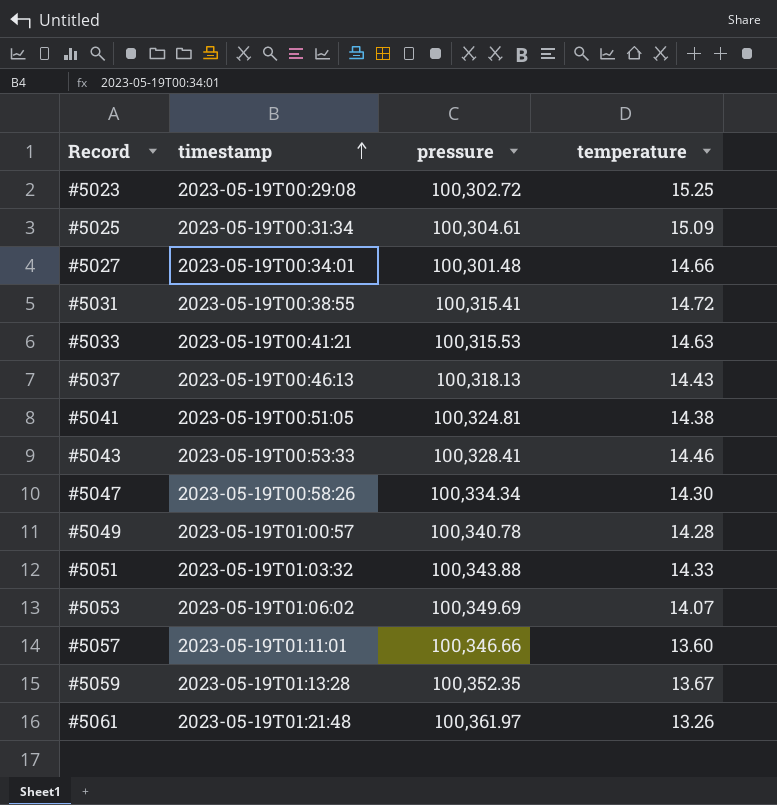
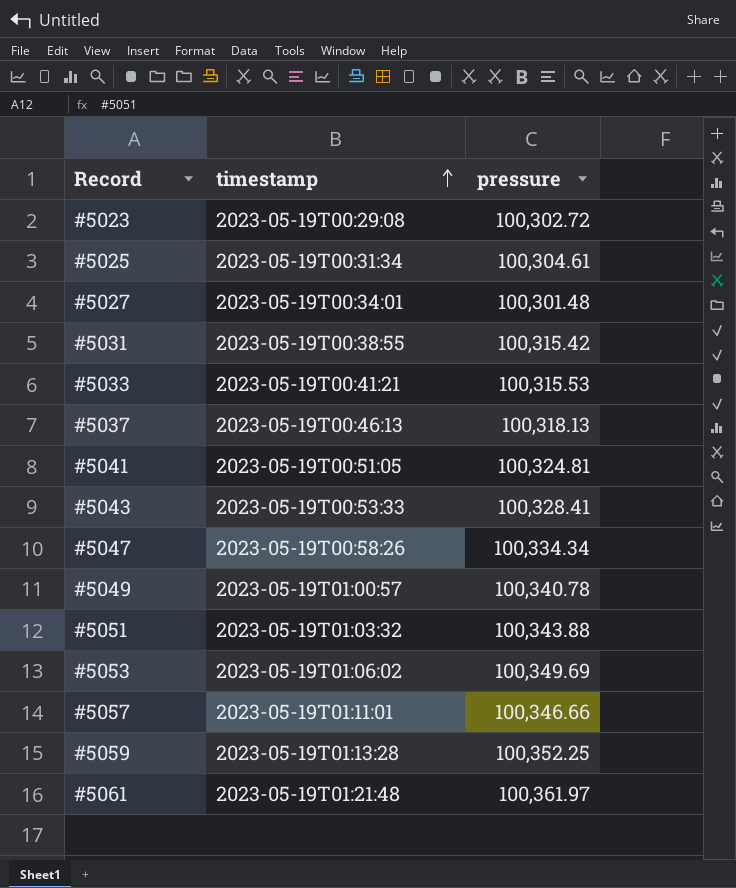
column temperature | position: 4 -> none
#5031 | pressure: 100,315.41 -> 100,315.42
#5059 | pressure: 100,352.35 -> 100,352.25

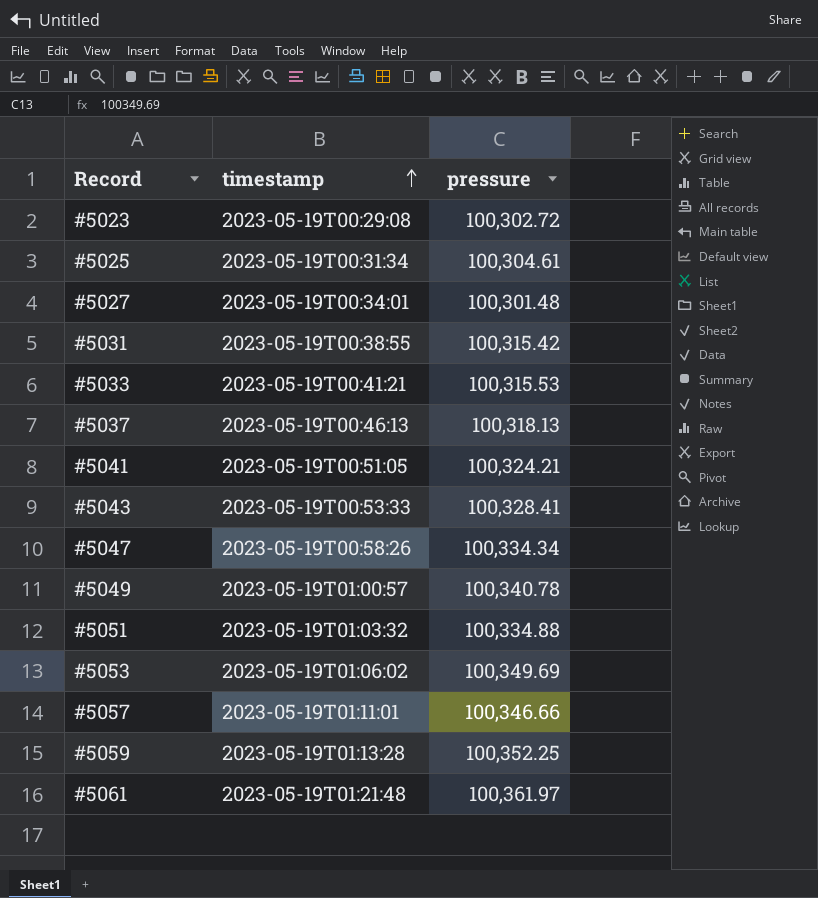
#5041 | pressure: 100,324.81 -> 100,324.21
#5051 | pressure: 100,343.88 -> 100,334.88

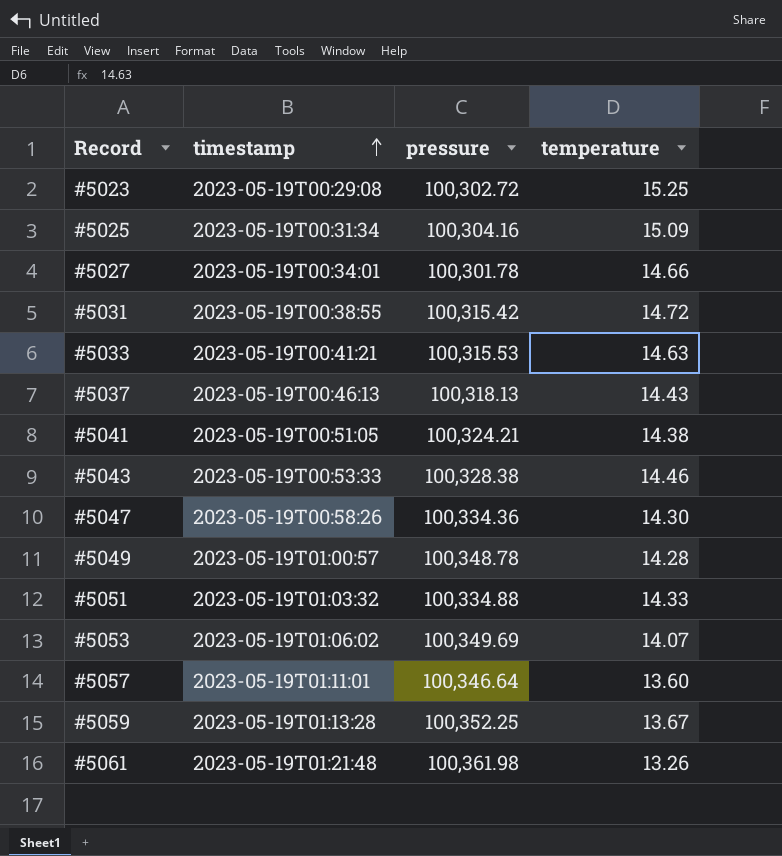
column temperature | position: none -> 4
#5025 | pressure: 100,304.61 -> 100,304.16
#5027 | pressure: 100,301.48 -> 100,301.78
#5043 | pressure: 100,328.41 -> 100,328.38
#5047 | pressure: 100,334.34 -> 100,334.36
#5049 | pressure: 100,340.78 -> 100,348.78
#5057 | pressure: 100,346.66 -> 100,346.64
#5061 | pressure: 100,361.97 -> 100,361.98

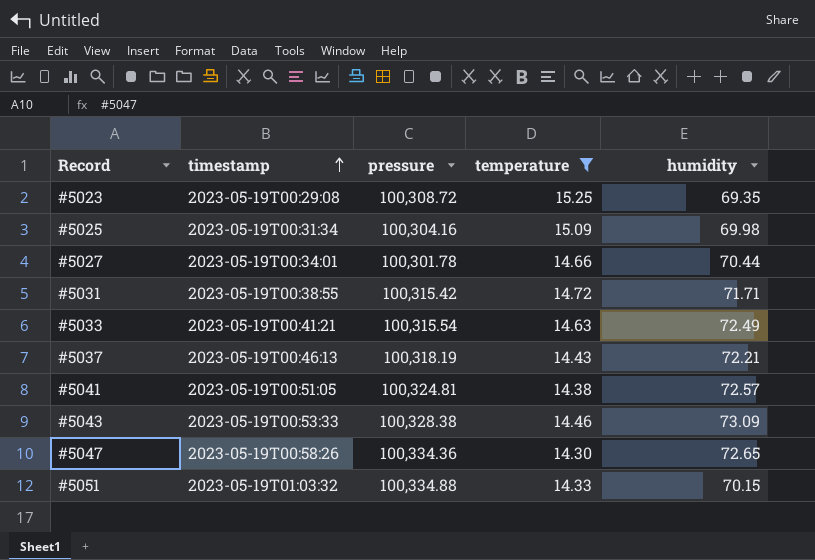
filter: none -> temperature >= 14.30
column humidity | position: none -> 5
#5023 | pressure: 100,302.72 -> 100,308.72
#5033 | pressure: 100,315.53 -> 100,315.54
#5037 | pressure: 100,318.13 -> 100,318.19
#5041 | pressure: 100,324.21 -> 100,324.81

